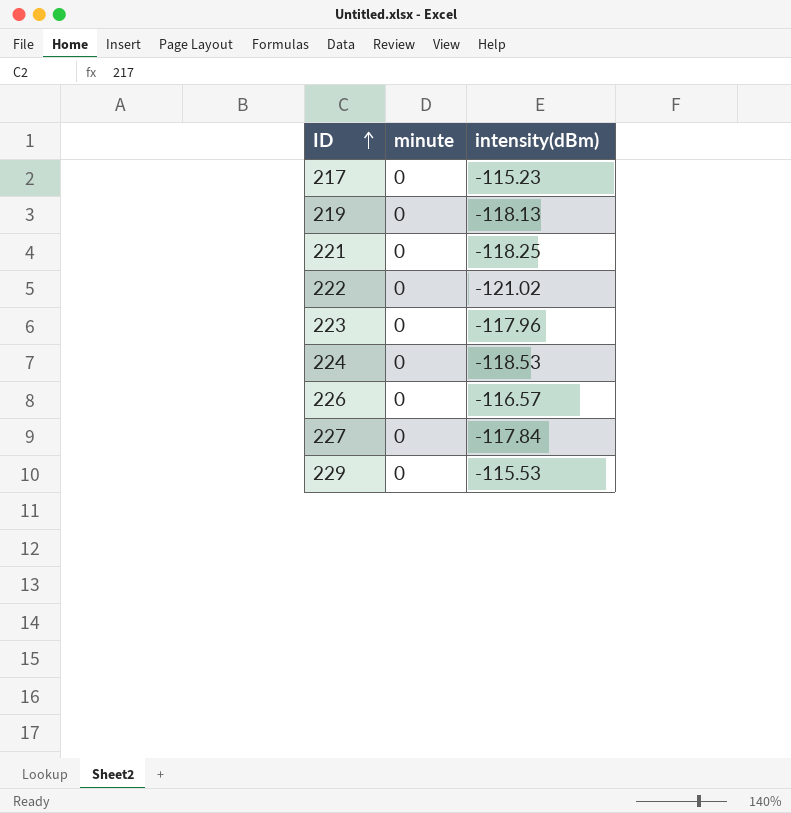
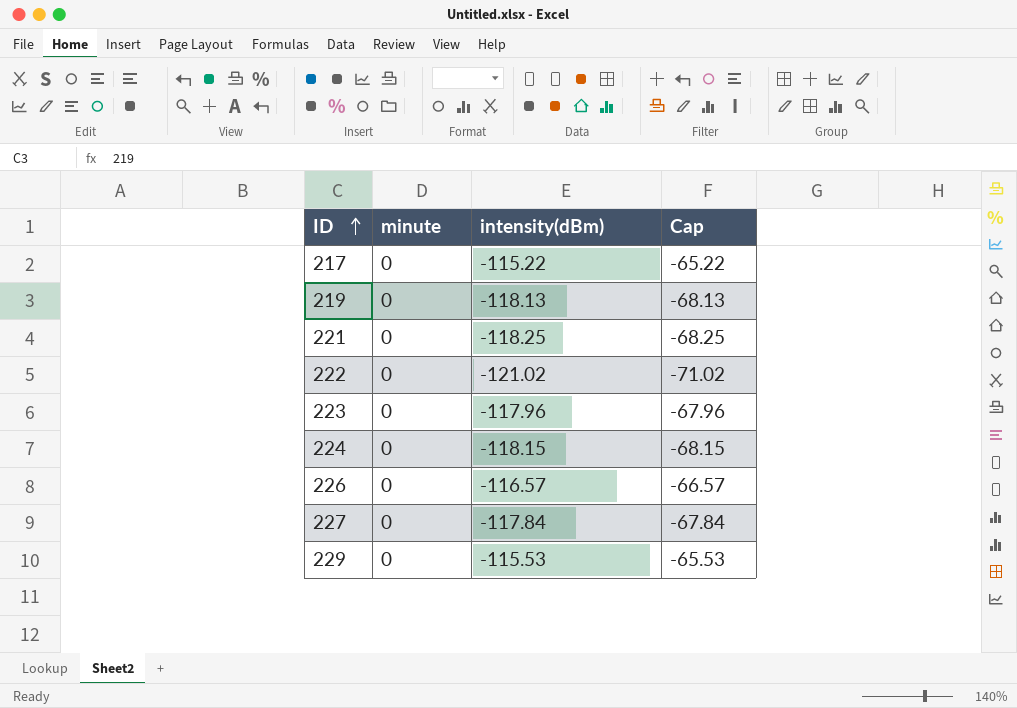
column Cap | formula: none -> [intensity(dBm)] + 50
217 | intensity(dBm): -115.23 -> -115.22
224 | intensity(dBm): -118.53 -> -118.15

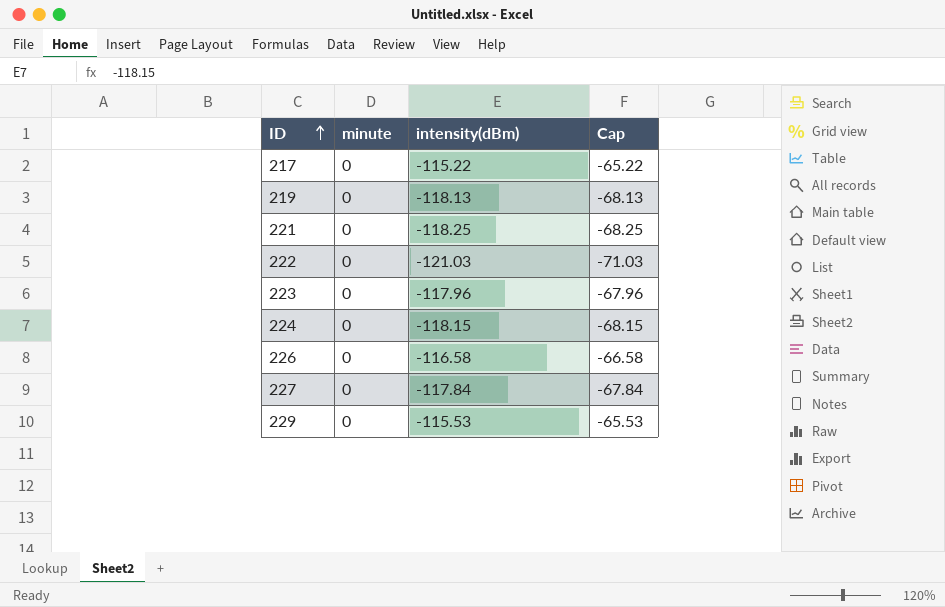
222 | intensity(dBm): -121.02 -> -121.03
222 | Cap: -71.02 -> -71.03
226 | intensity(dBm): -116.57 -> -116.58
226 | Cap: -66.57 -> -66.58

